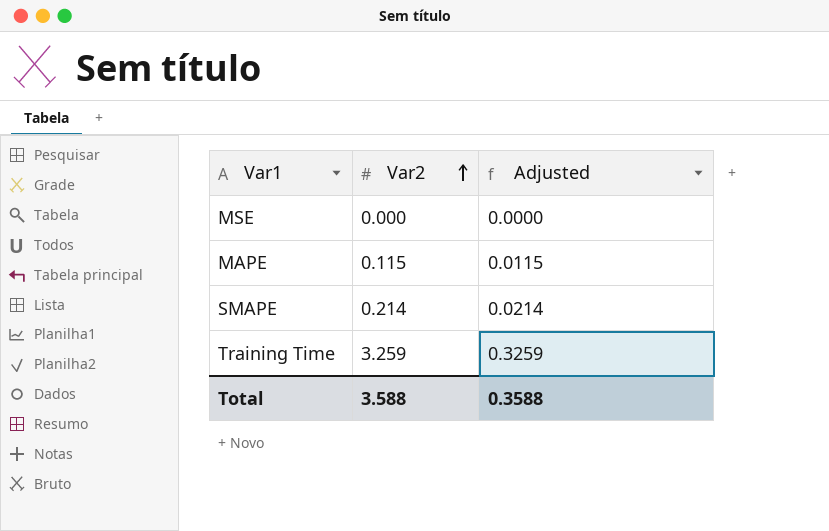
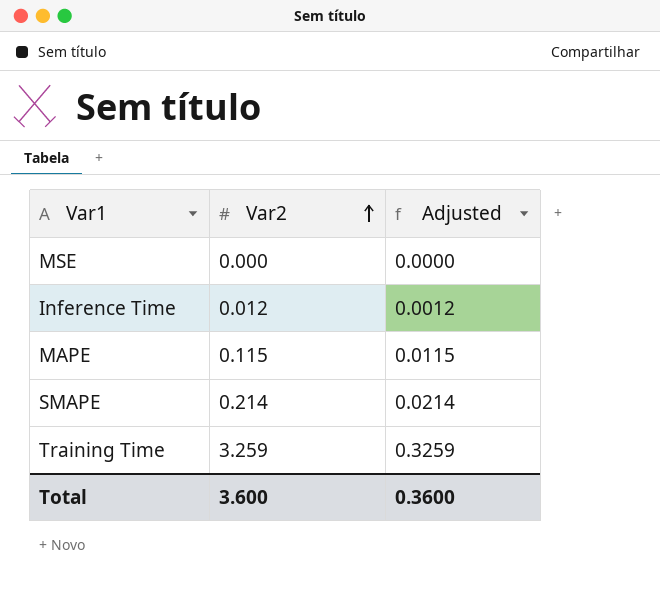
row Inference Time: none -> 0.012 | 0.0012
Total | Var2: 3.588 -> 3.600
Total | Adjusted: 0.3588 -> 0.3600

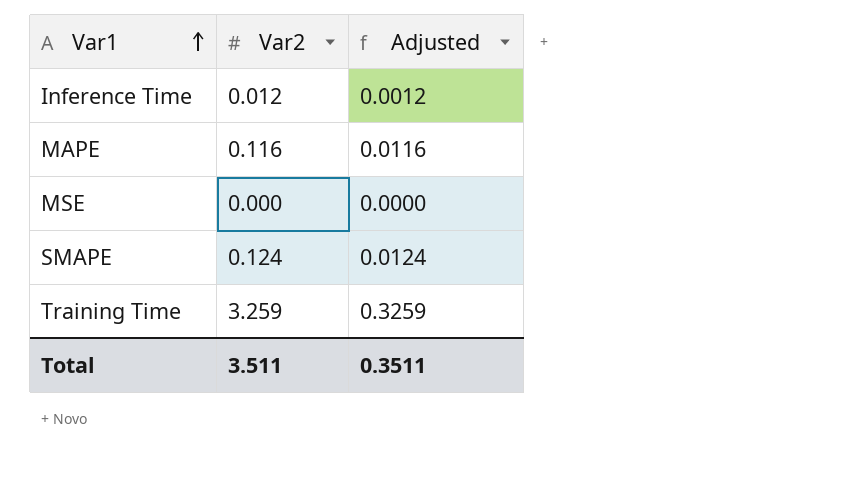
row order: Var2 ascending -> Var1 ascending
MAPE | Var2: 0.115 -> 0.116
MAPE | Adjusted: 0.0115 -> 0.0116
SMAPE | Var2: 0.214 -> 0.124
SMAPE | Adjusted: 0.0214 -> 0.0124
Total | Var2: 3.600 -> 3.511
Total | Adjusted: 0.3600 -> 0.3511

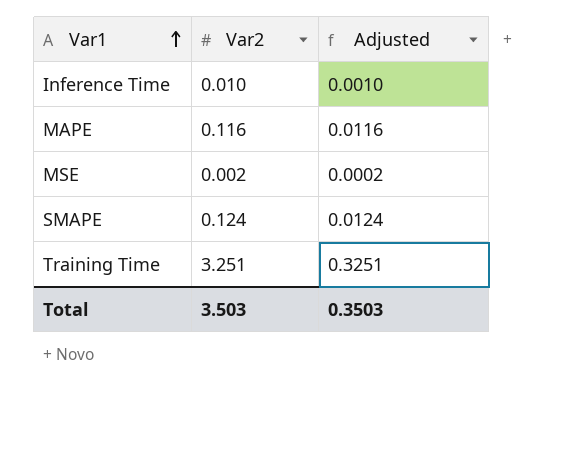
Inference Time | Var2: 0.012 -> 0.010
Inference Time | Adjusted: 0.0012 -> 0.0010
MSE | Var2: 0.000 -> 0.002
MSE | Adjusted: 0.0000 -> 0.0002
Training Time | Var2: 3.259 -> 3.251
Training Time | Adjusted: 0.3259 -> 0.3251
Total | Var2: 3.511 -> 3.503
Total | Adjusted: 0.3511 -> 0.3503

